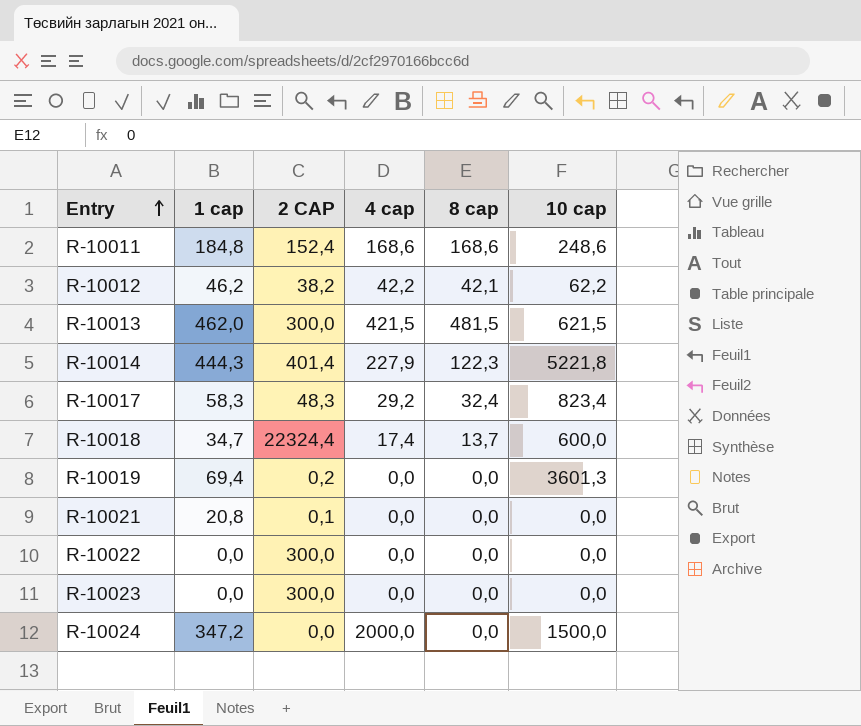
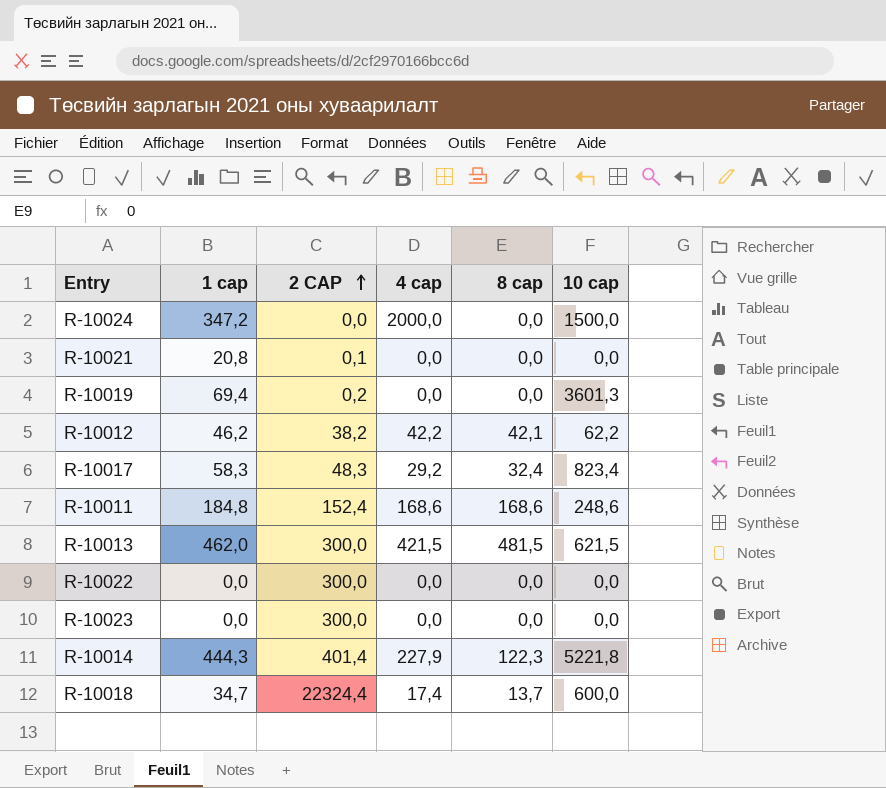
row order: Entry ascending -> 2 САР ascending

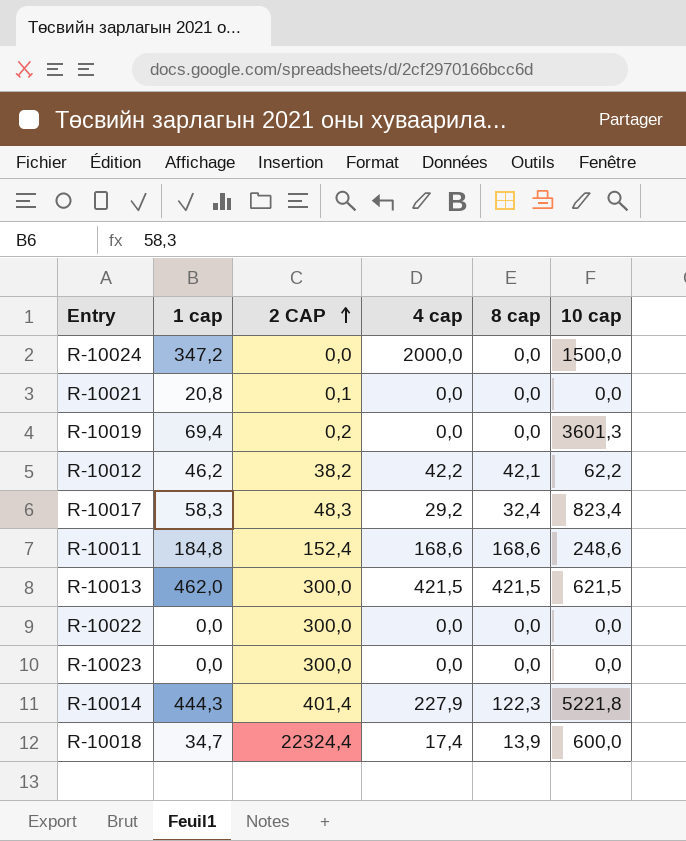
R-10013 | 8 сар: 481,5 -> 421,5
R-10018 | 8 сар: 13,7 -> 13,9

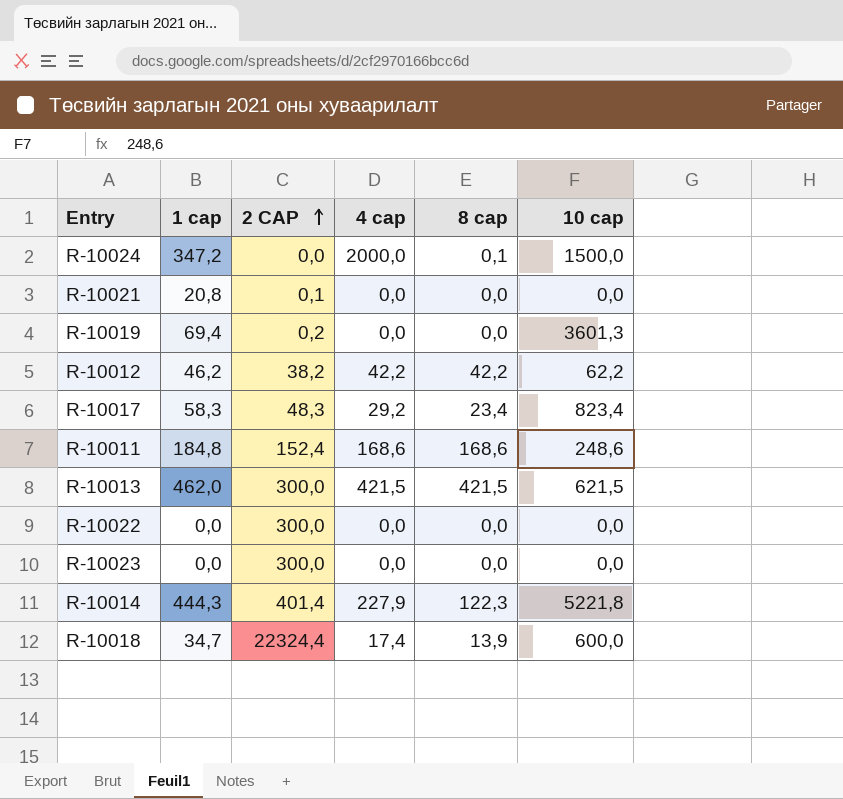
R-10024 | 8 сар: 0,0 -> 0,1
R-10012 | 8 сар: 42,1 -> 42,2
R-10017 | 8 сар: 32,4 -> 23,4

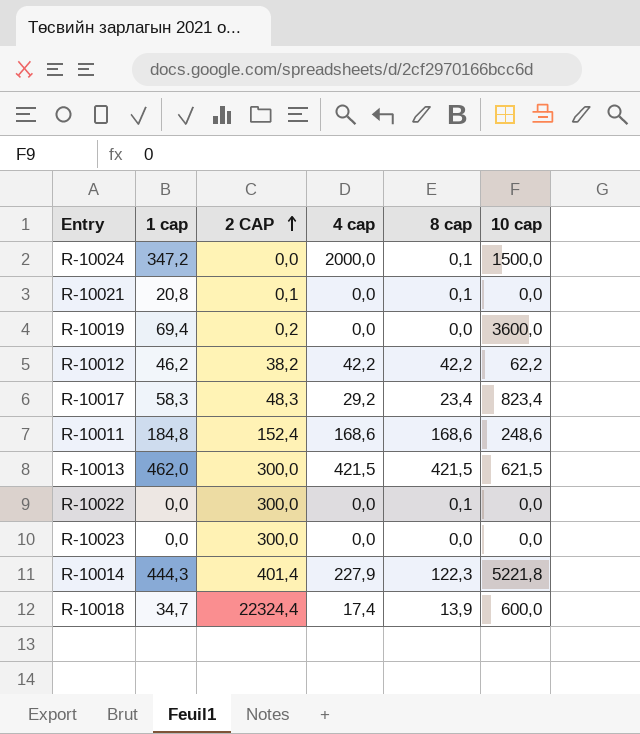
R-10021 | 8 сар: 0,0 -> 0,1
R-10019 | 10 сар: 3601,3 -> 3600,0
R-10022 | 8 сар: 0,0 -> 0,1

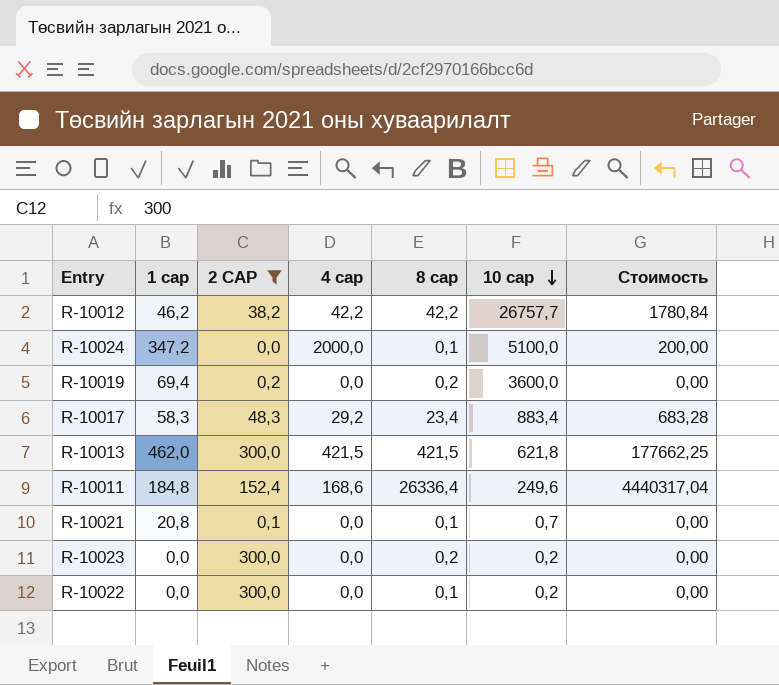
filter: none -> 2 САР <= 300,0
row order: 2 САР ascending -> 10 сар descending
column Стоимость | formula: none -> [4 сар] * [8 сар]
R-10012 | 10 сар: 62,2 -> 26757,7
R-10024 | 10 сар: 1500,0 -> 5100,0
R-10019 | 8 сар: 0,0 -> 0,2
R-10017 | 10 сар: 823,4 -> 883,4
R-10013 | 10 сар: 621,5 -> 621,8
R-10011 | 8 сар: 168,6 -> 26336,4
R-10011 | 10 сар: 248,6 -> 249,6
R-10021 | 10 сар: 0,0 -> 0,7
R-10023 | 8 сар: 0,0 -> 0,2
R-10023 | 10 сар: 0,0 -> 0,2
R-10022 | 10 сар: 0,0 -> 0,2

